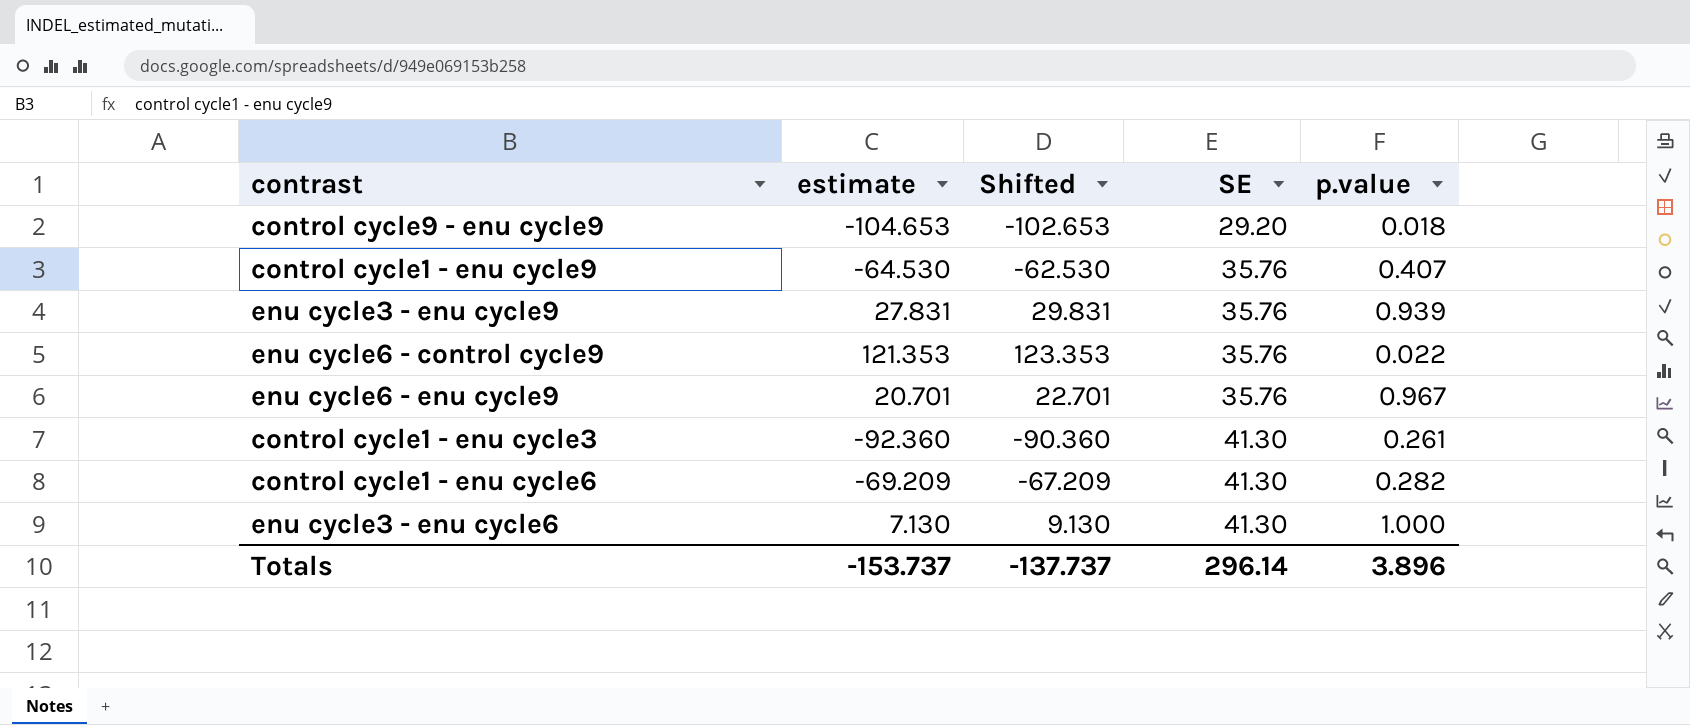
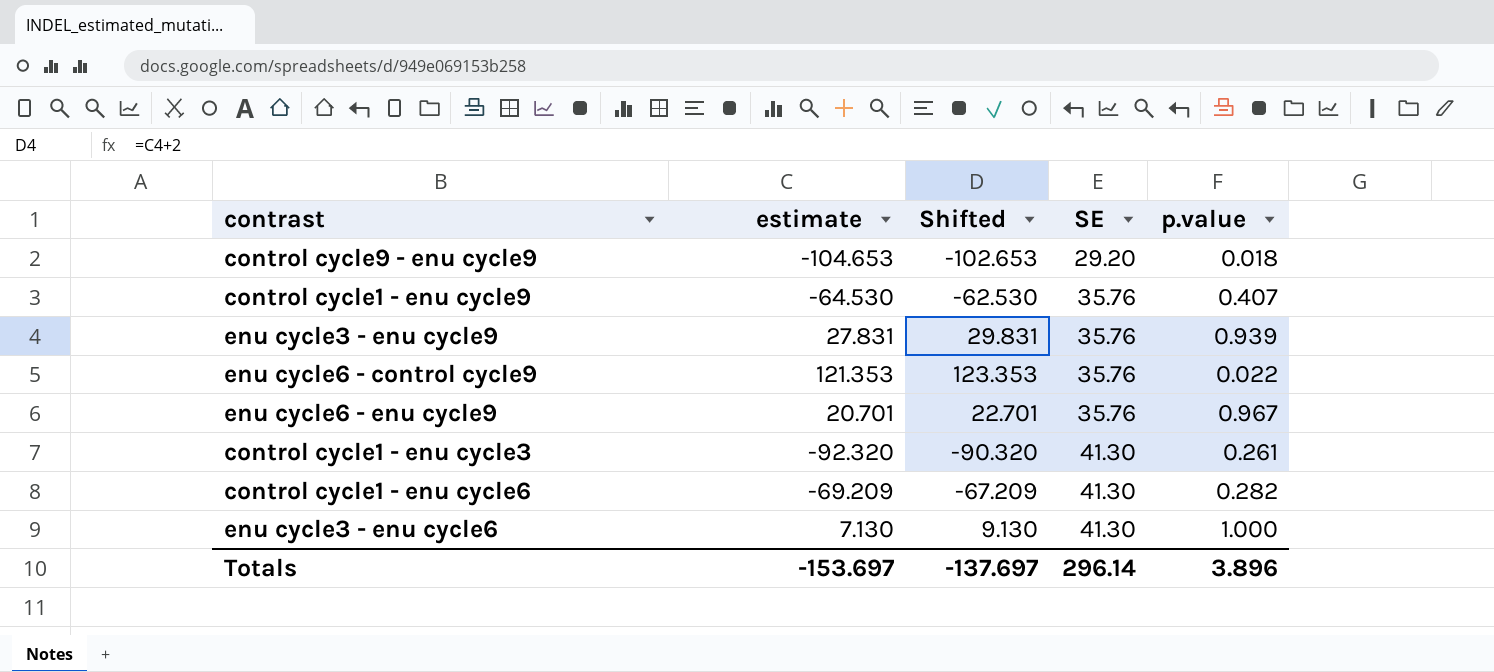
control cycle1 - enu cycle3 | estimate: -92.360 -> -92.320
control cycle1 - enu cycle3 | Shifted: -90.360 -> -90.320
Totals | estimate: -153.737 -> -153.697
Totals | Shifted: -137.737 -> -137.697

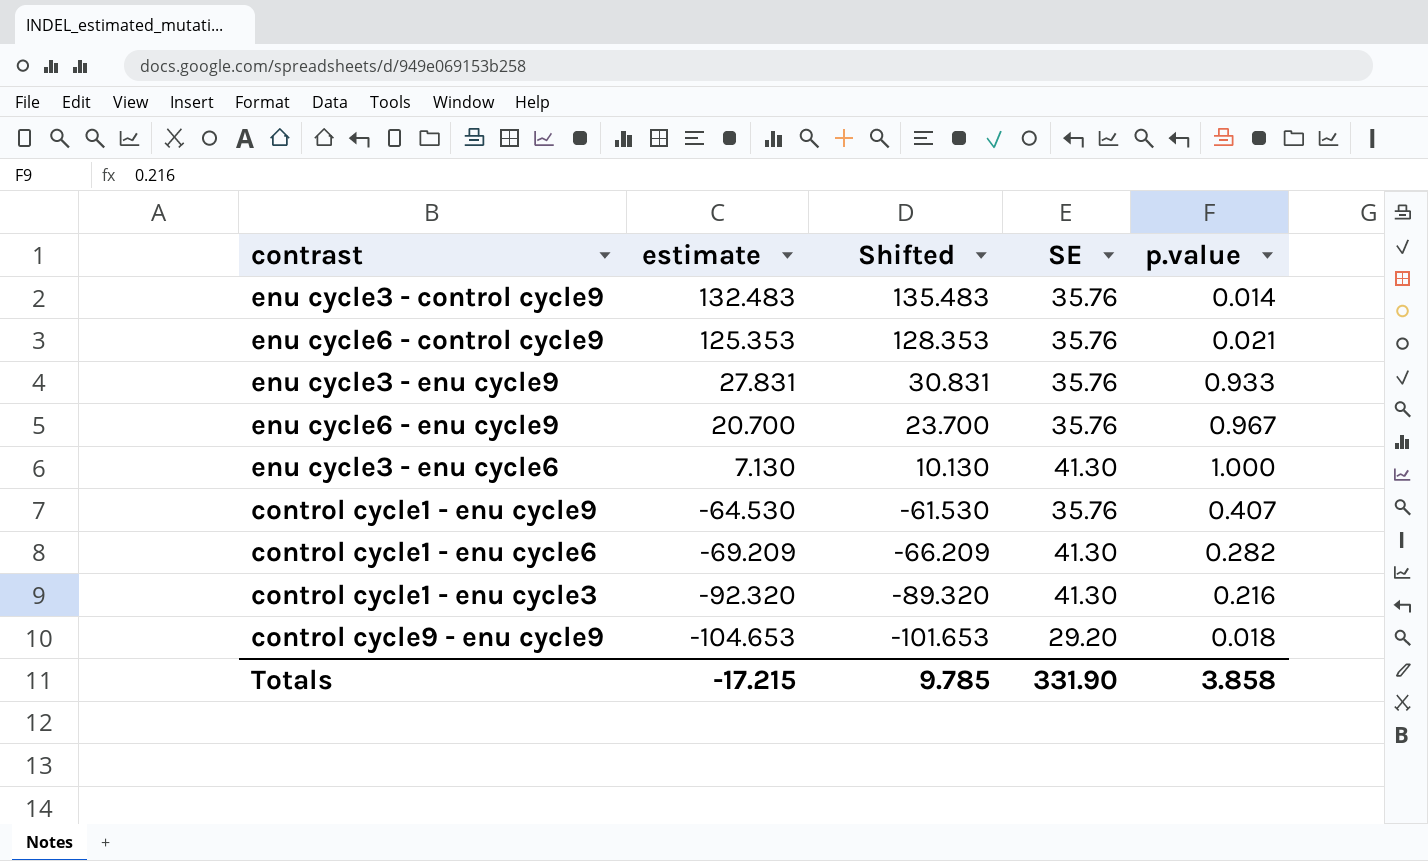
row order: SE ascending -> estimate descending
column Shifted | formula: [estimate] + 2 -> [estimate] + 3
row enu cycle3 - control cycle9: none -> 132.483 | 135.483 | 35.76 | 0.014
enu cycle6 - control cycle9 | estimate: 121.353 -> 125.353
enu cycle6 - control cycle9 | p.value: 0.022 -> 0.021
enu cycle3 - enu cycle9 | p.value: 0.939 -> 0.933
enu cycle6 - enu cycle9 | estimate: 20.701 -> 20.700
control cycle1 - enu cycle3 | p.value: 0.261 -> 0.216
Totals | estimate: -153.697 -> -17.215
Totals | Shifted: -137.697 -> 9.785
Totals | SE: 296.14 -> 331.90
Totals | p.value: 3.896 -> 3.858

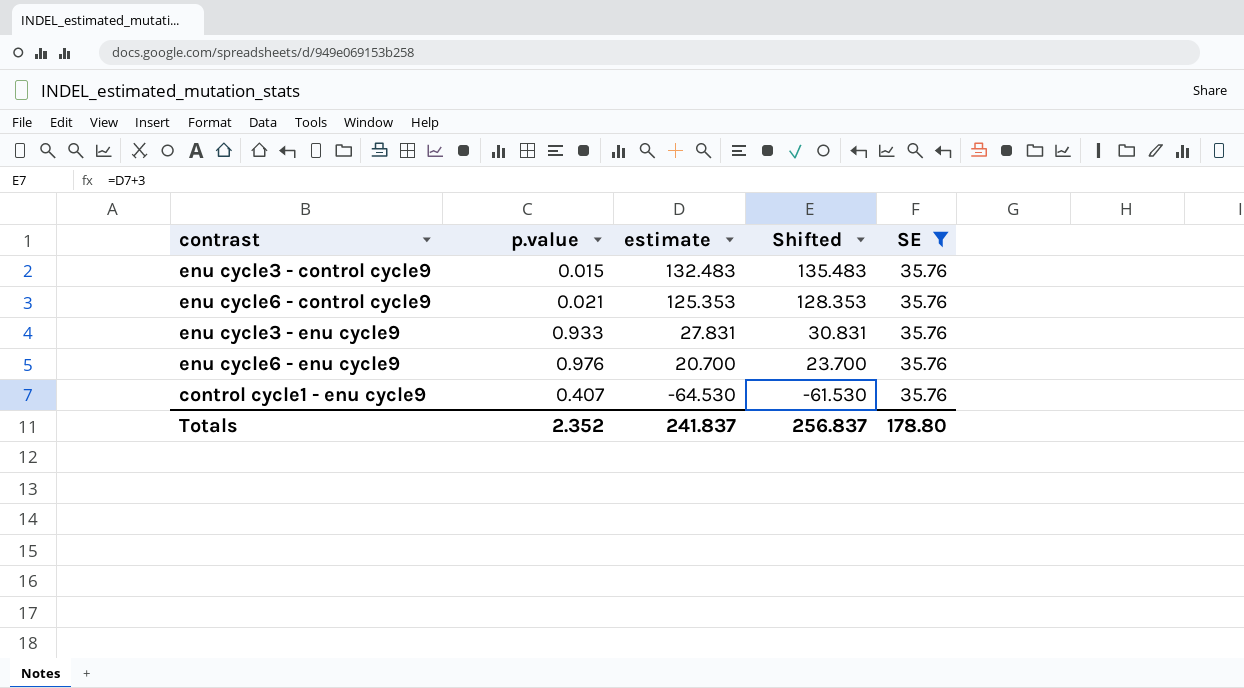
filter: none -> SE = 35.76
column p.value | position: 5 -> 2
enu cycle3 - control cycle9 | p.value: 0.014 -> 0.015
enu cycle6 - enu cycle9 | p.value: 0.967 -> 0.976
Totals | p.value: 3.858 -> 2.352
Totals | estimate: -17.215 -> 241.837
Totals | Shifted: 9.785 -> 256.837
Totals | SE: 331.90 -> 178.80

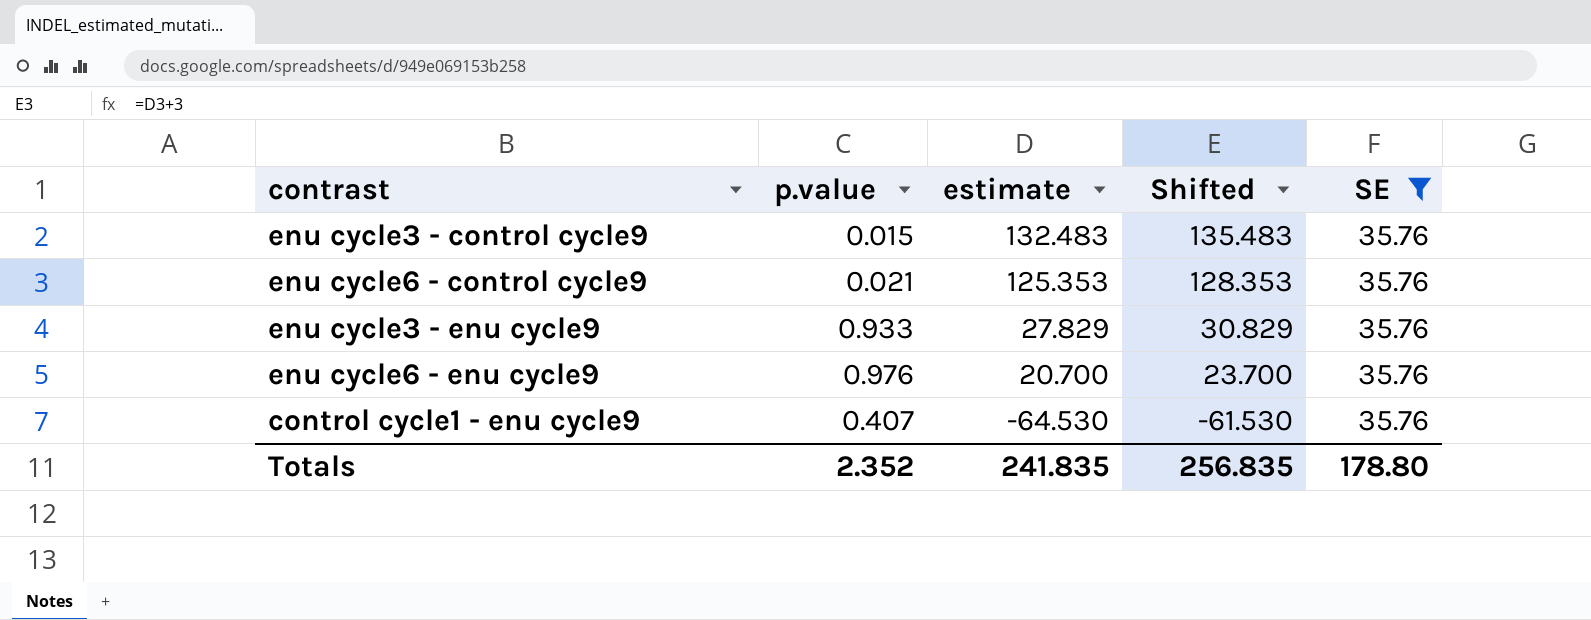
enu cycle3 - enu cycle9 | estimate: 27.831 -> 27.829
enu cycle3 - enu cycle9 | Shifted: 30.831 -> 30.829
Totals | estimate: 241.837 -> 241.835
Totals | Shifted: 256.837 -> 256.835

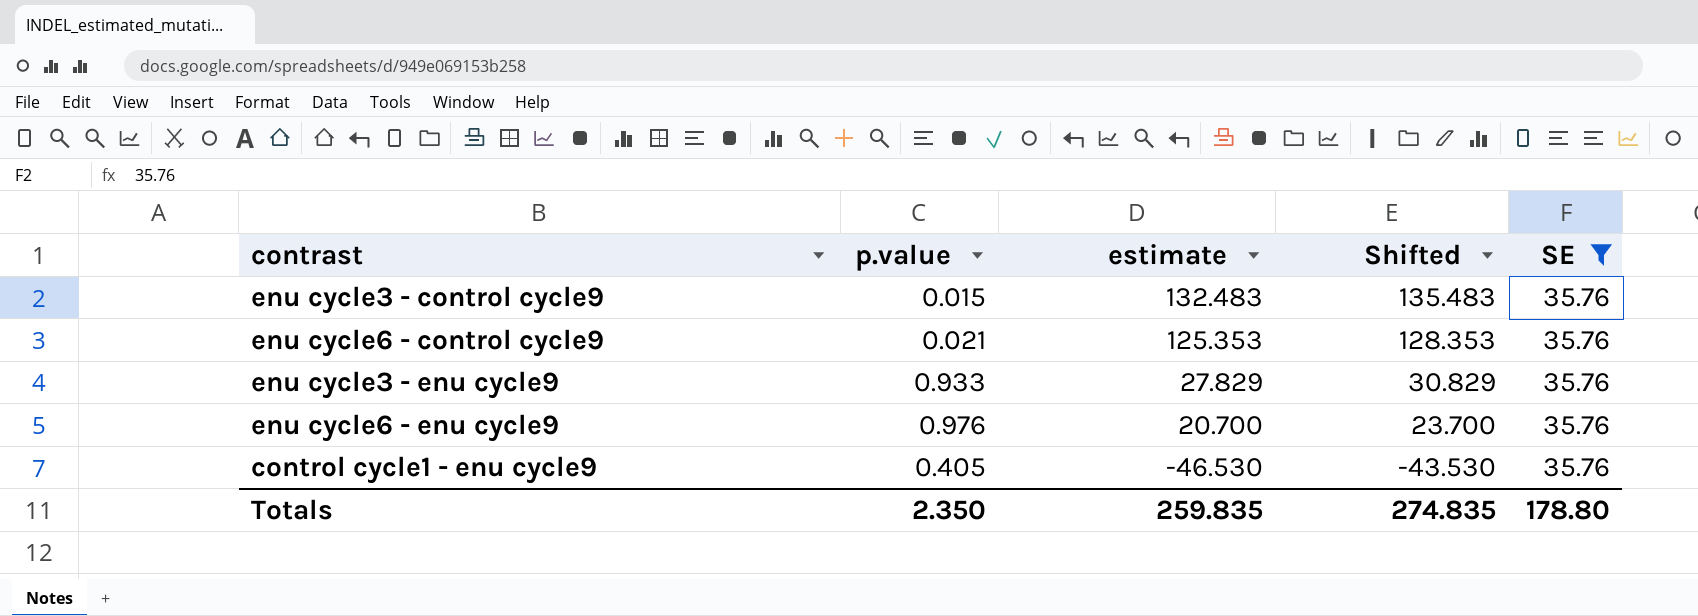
control cycle1 - enu cycle9 | p.value: 0.407 -> 0.405
control cycle1 - enu cycle9 | estimate: -64.530 -> -46.530
control cycle1 - enu cycle9 | Shifted: -61.530 -> -43.530
Totals | p.value: 2.352 -> 2.350
Totals | estimate: 241.835 -> 259.835
Totals | Shifted: 256.835 -> 274.835

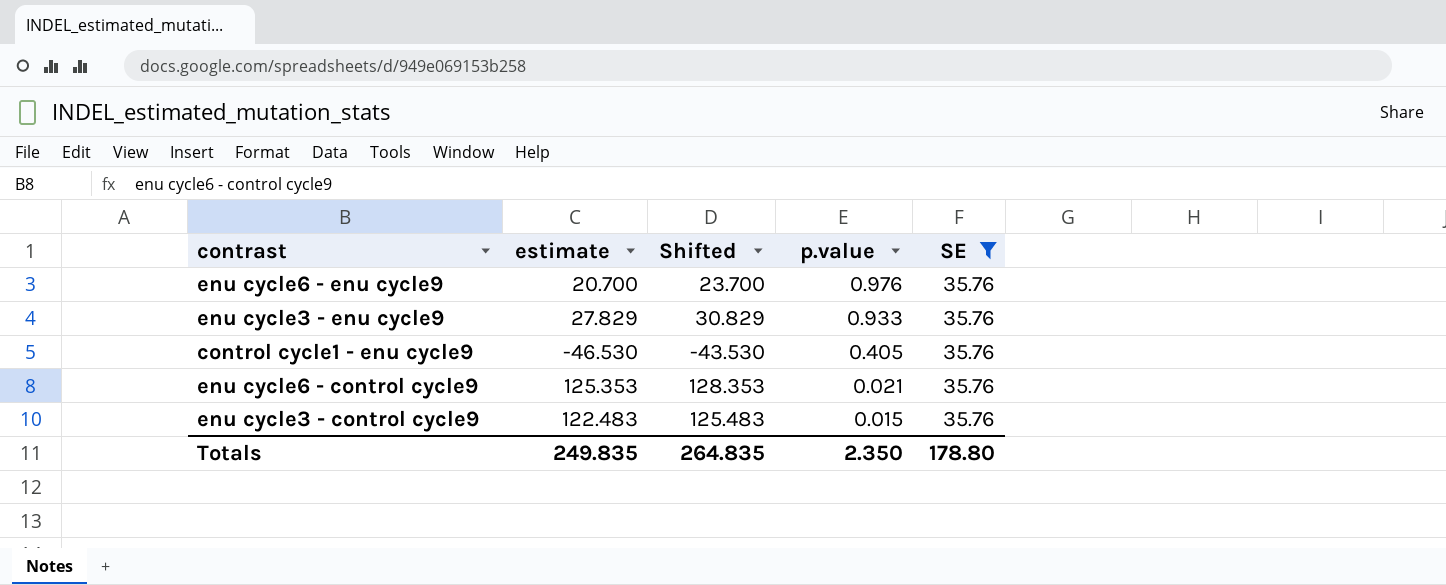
row order: estimate descending -> p.value descending
column p.value | position: 2 -> 4
enu cycle3 - control cycle9 | estimate: 132.483 -> 122.483
enu cycle3 - control cycle9 | Shifted: 135.483 -> 125.483
Totals | estimate: 259.835 -> 249.835
Totals | Shifted: 274.835 -> 264.835

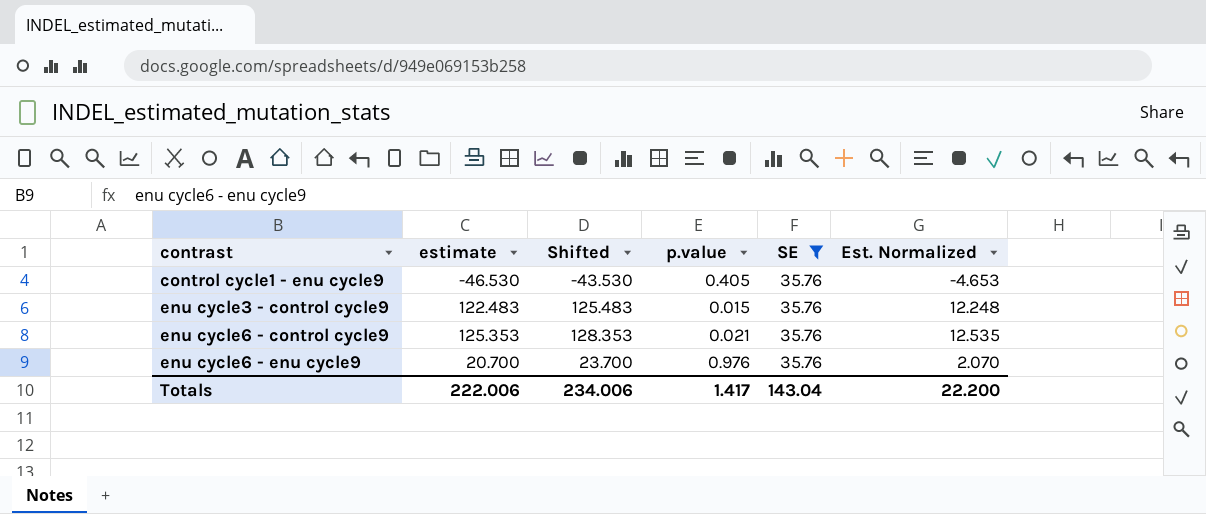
row order: p.value descending -> contrast ascending
column Est. Normalized | formula: none -> [estimate] * 0.1
row enu cycle3 - enu cycle9: 27.829 | 30.829 | 0.933 | 35.76 -> none
Totals | estimate: 249.835 -> 222.006
Totals | Shifted: 264.835 -> 234.006
Totals | p.value: 2.350 -> 1.417
Totals | SE: 178.80 -> 143.04

